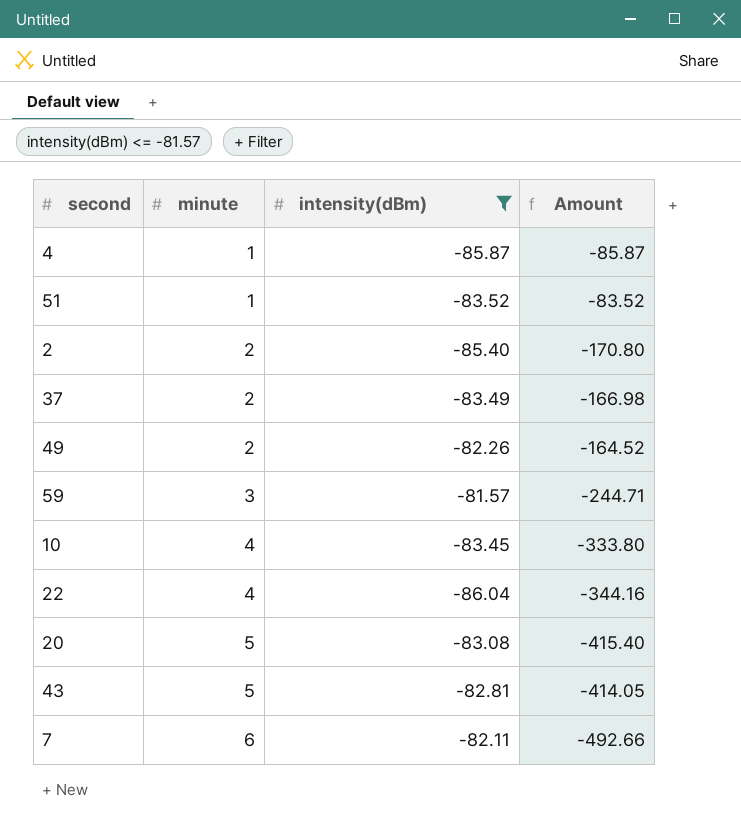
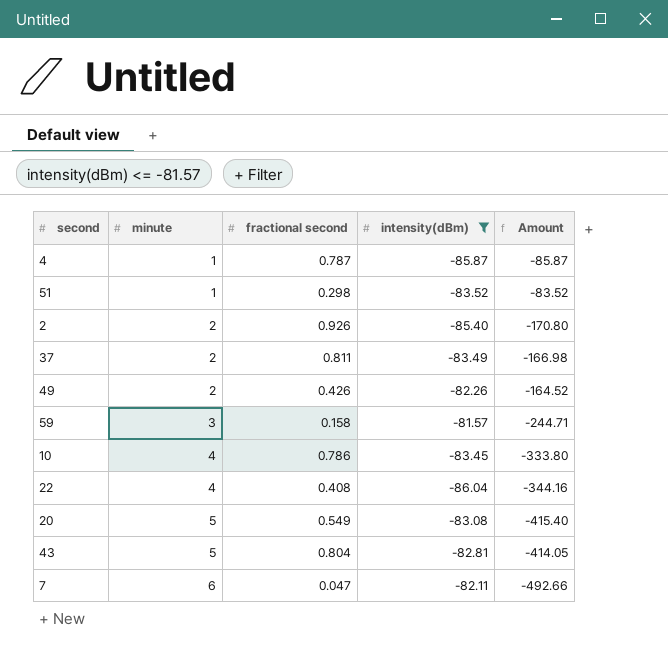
column fractional second | position: none -> 3

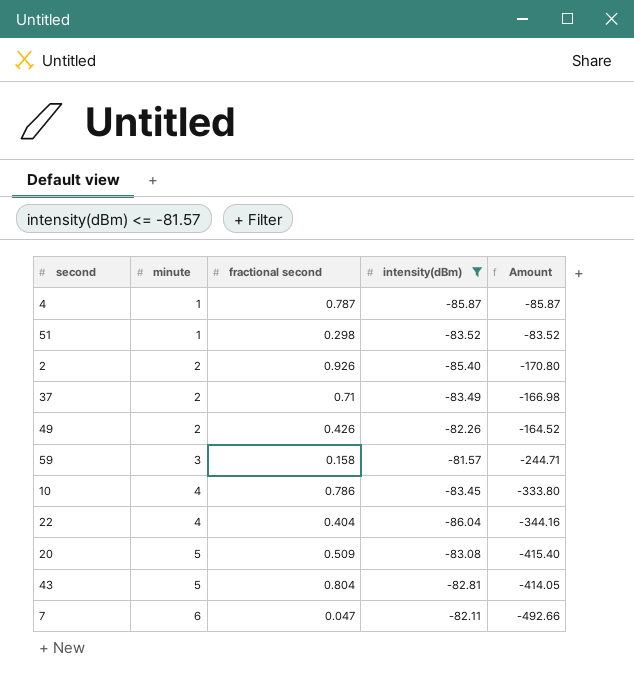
37 | fractional second: 0.811 -> 0.71
22 | fractional second: 0.408 -> 0.404
20 | fractional second: 0.549 -> 0.509

